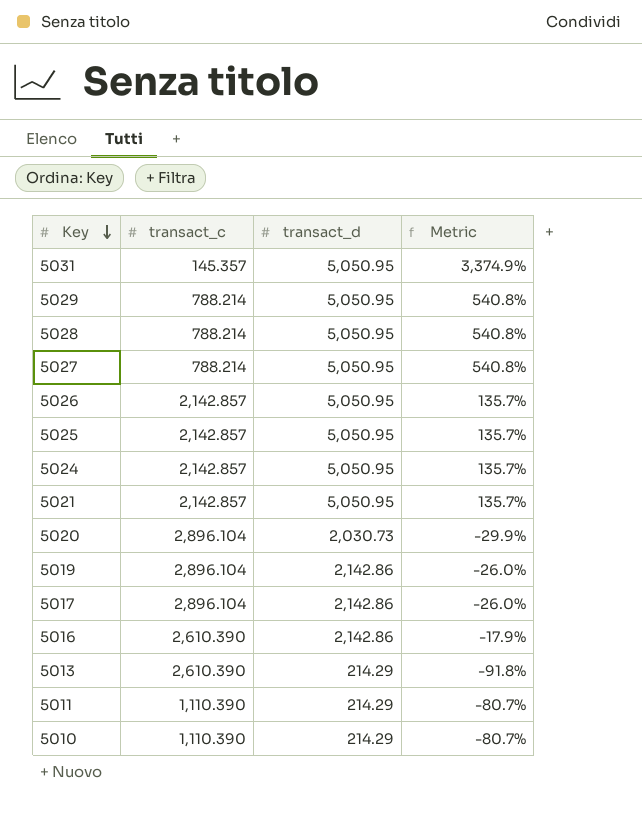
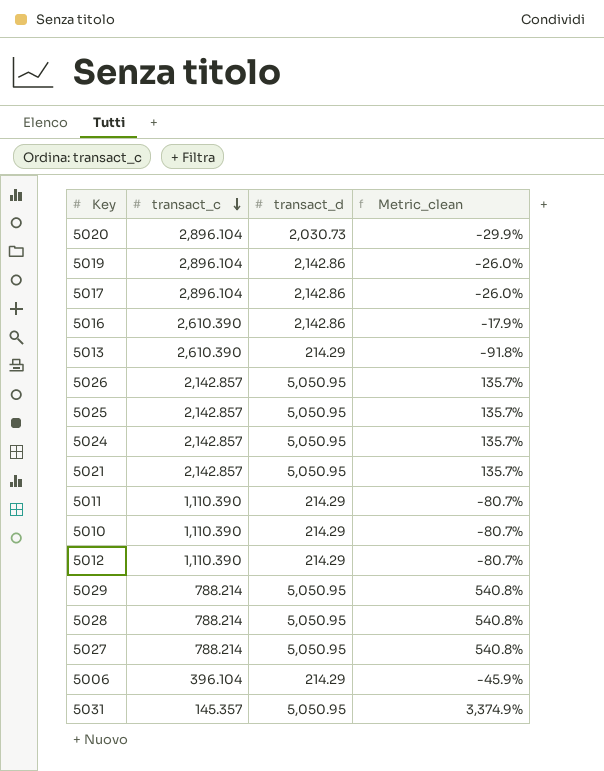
row order: Key descending -> transact_c descending
column name: Metric -> Metric_clean
row 5012: none -> 1,110.390 | 214.29 | -80.7%
row 5006: none -> 396.104 | 214.29 | -45.9%

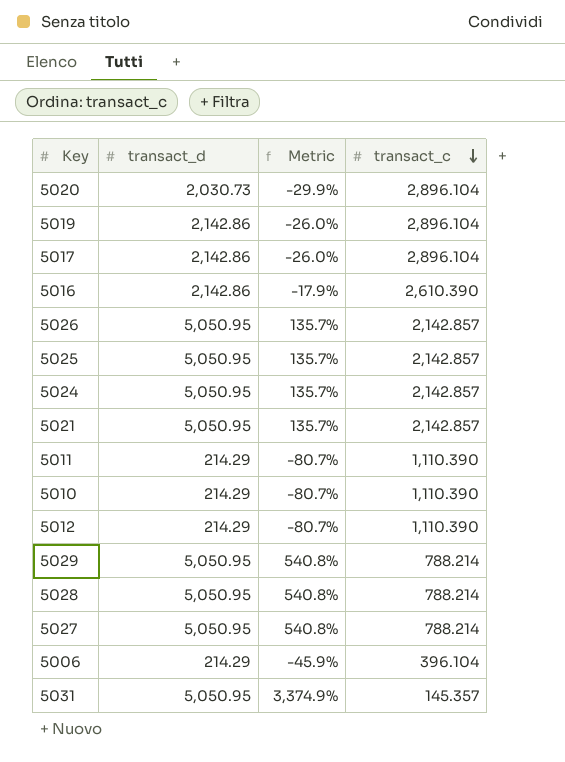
column name: Metric_clean -> Metric
column transact_c | position: 2 -> 4
row 5013: 2,610.390 | 214.29 | -91.8% -> none

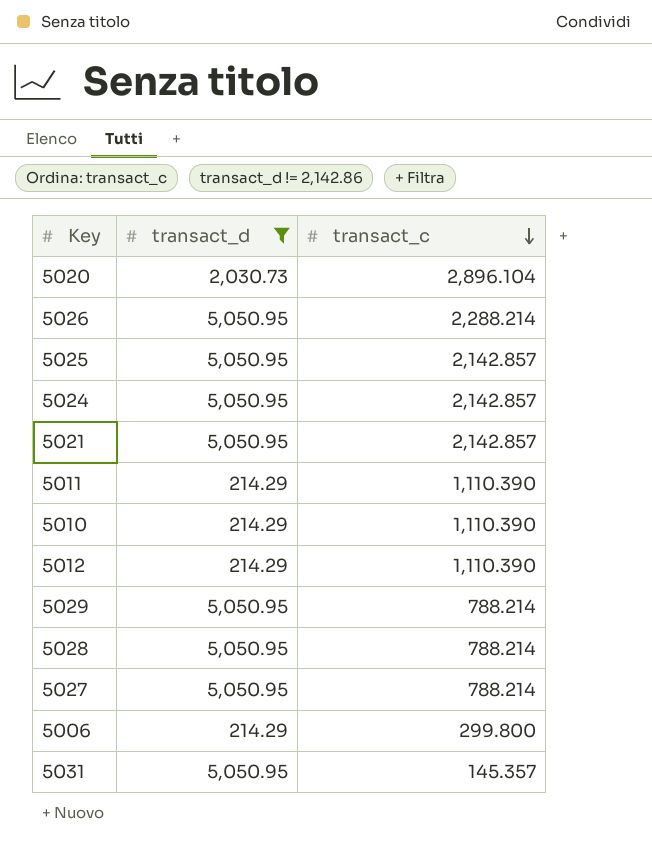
filter: none -> transact_d != 2,142.86
column Metric | formula: ([transact_d] - [transact_c]) / [transact_c] -> none
5026 | transact_c: 2,142.857 -> 2,288.214
5006 | transact_c: 396.104 -> 299.800

